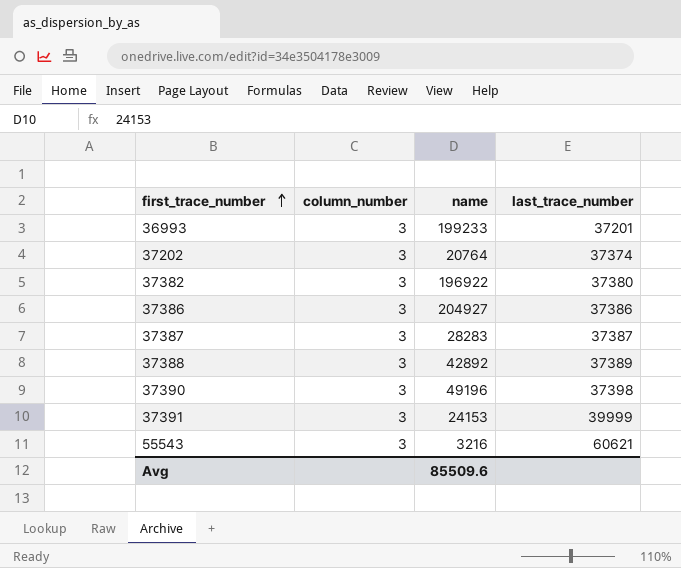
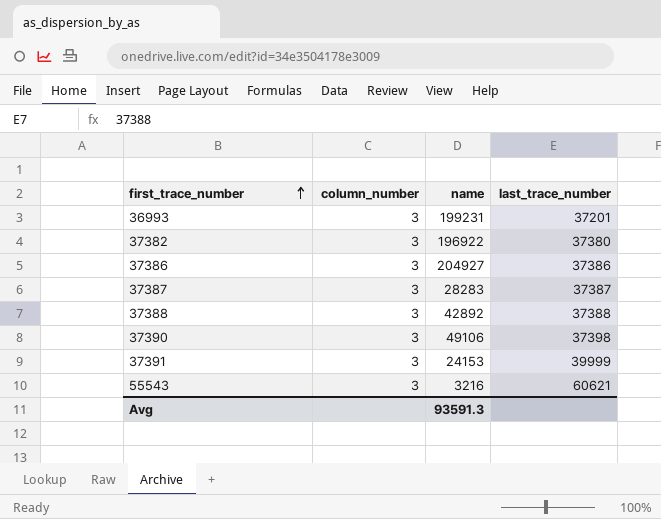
row 37202: 3 | 20764 | 37374 -> none
36993 | name: 199233 -> 199231
37388 | last_trace_number: 37389 -> 37388
37390 | name: 49196 -> 49106
Avg | name: 85509.6 -> 93591.3

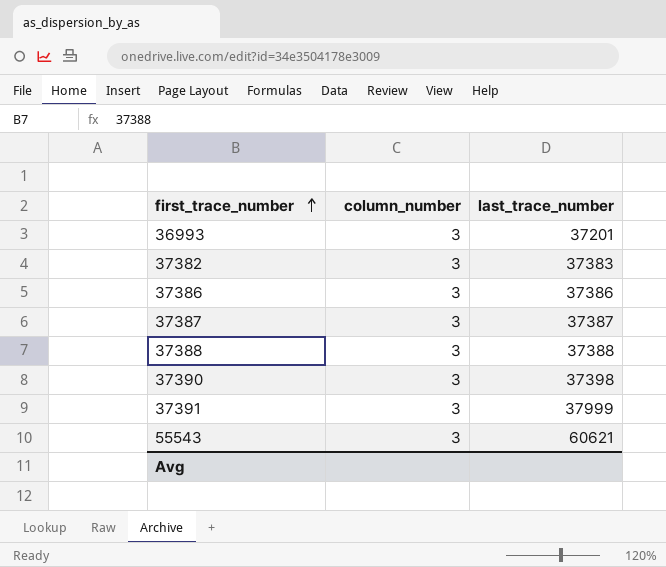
column name | position: 3 -> none
37382 | last_trace_number: 37380 -> 37383
37391 | last_trace_number: 39999 -> 37999

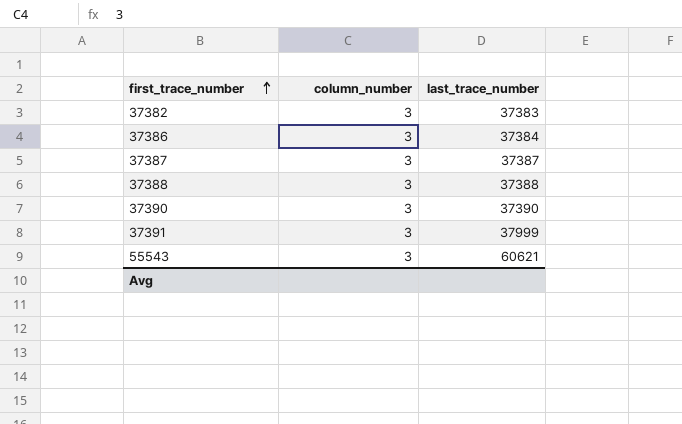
row 36993: 3 | 37201 -> none
37386 | last_trace_number: 37386 -> 37384
37390 | last_trace_number: 37398 -> 37390

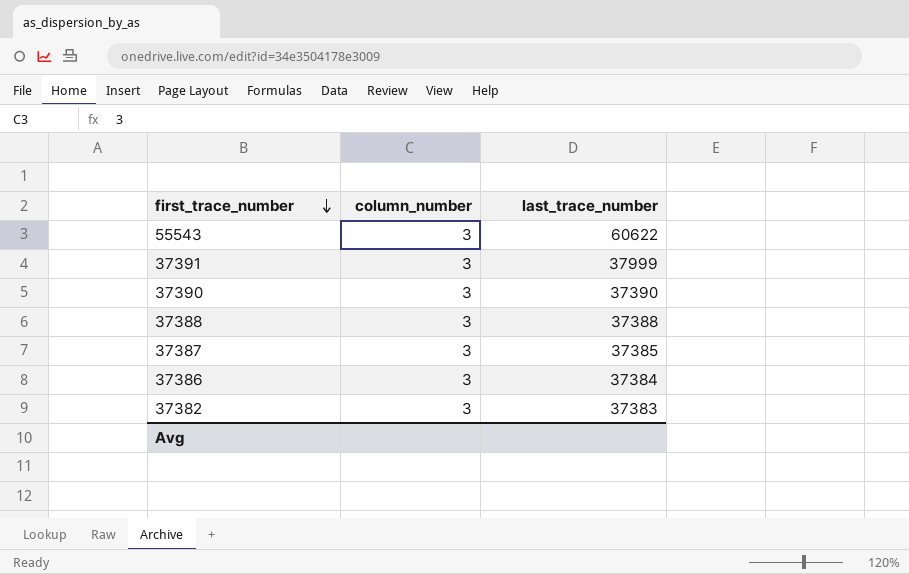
row order: first_trace_number ascending -> first_trace_number descending
55543 | last_trace_number: 60621 -> 60622
37387 | last_trace_number: 37387 -> 37385

